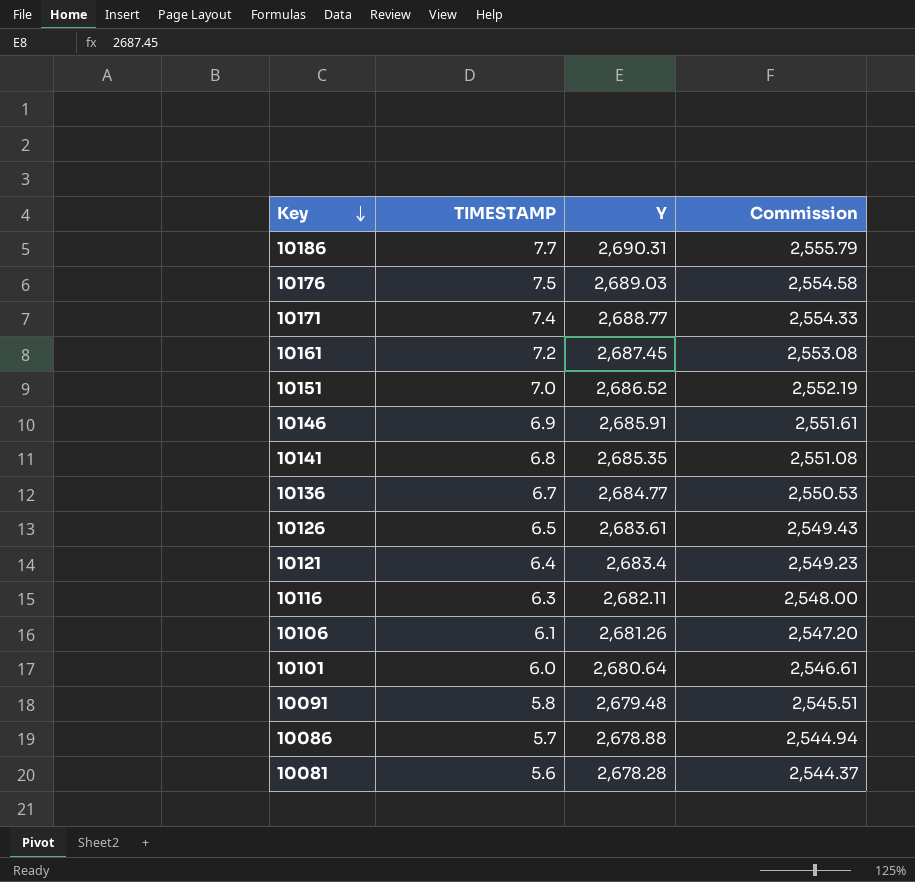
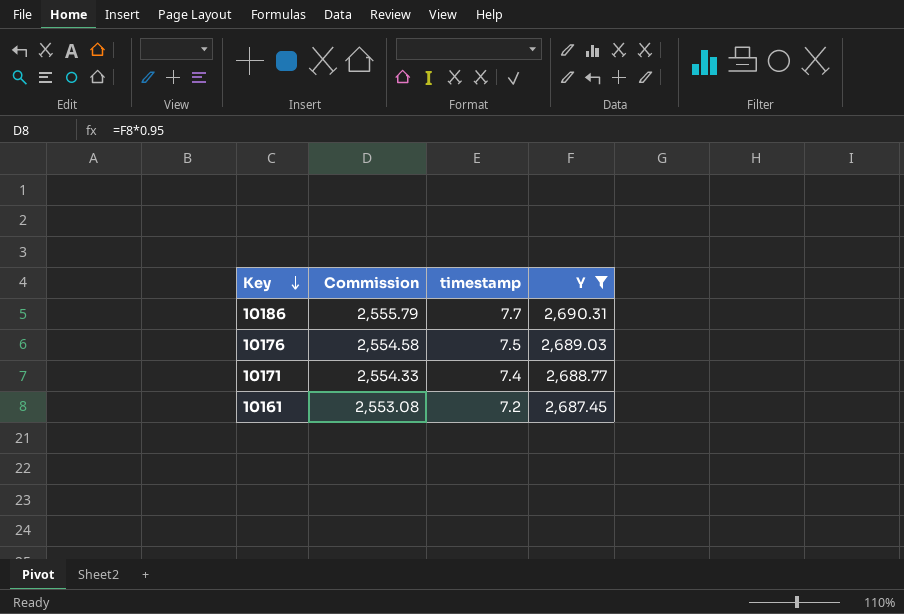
filter: none -> Y >= 2,687.45
column Commission | position: 4 -> 2
column name: TIMESTAMP -> timestamp

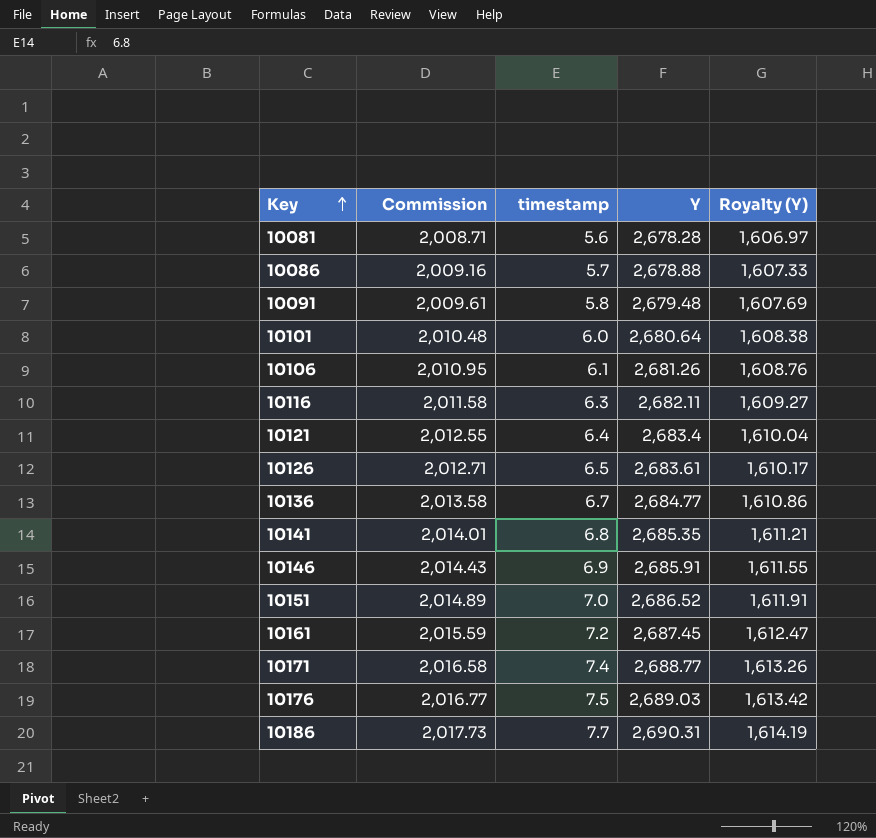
filter: Y >= 2,687.45 -> none
row order: Key descending -> Key ascending
column Commission | formula: [Y] * 0.95 -> [Y] * 0.75
column Royalty (Y) | formula: none -> [Y] * 0.6

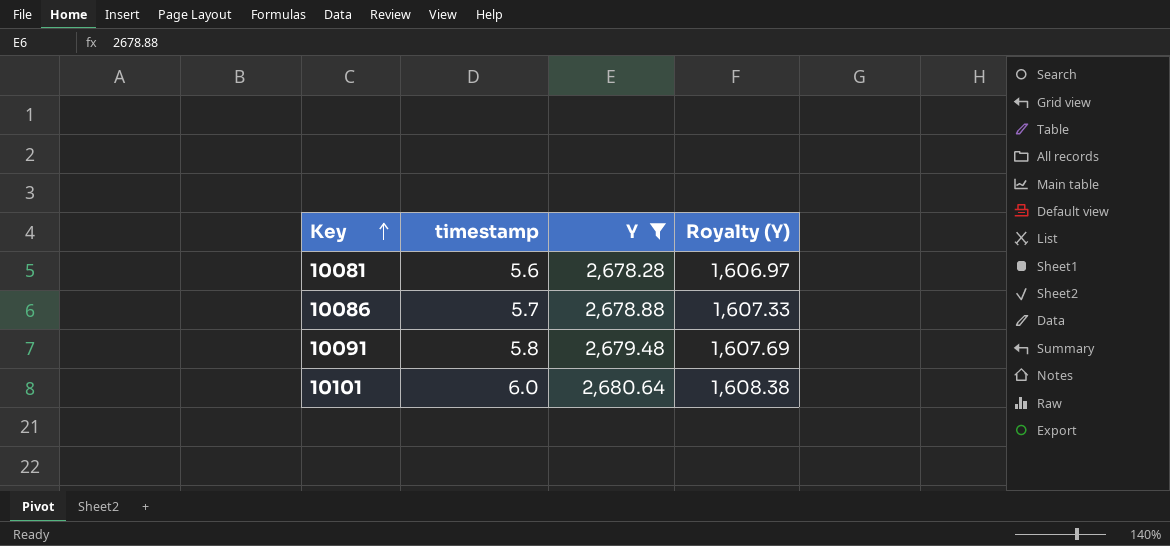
filter: none -> Y <= 2,680.64
column Commission | formula: [Y] * 0.75 -> none

